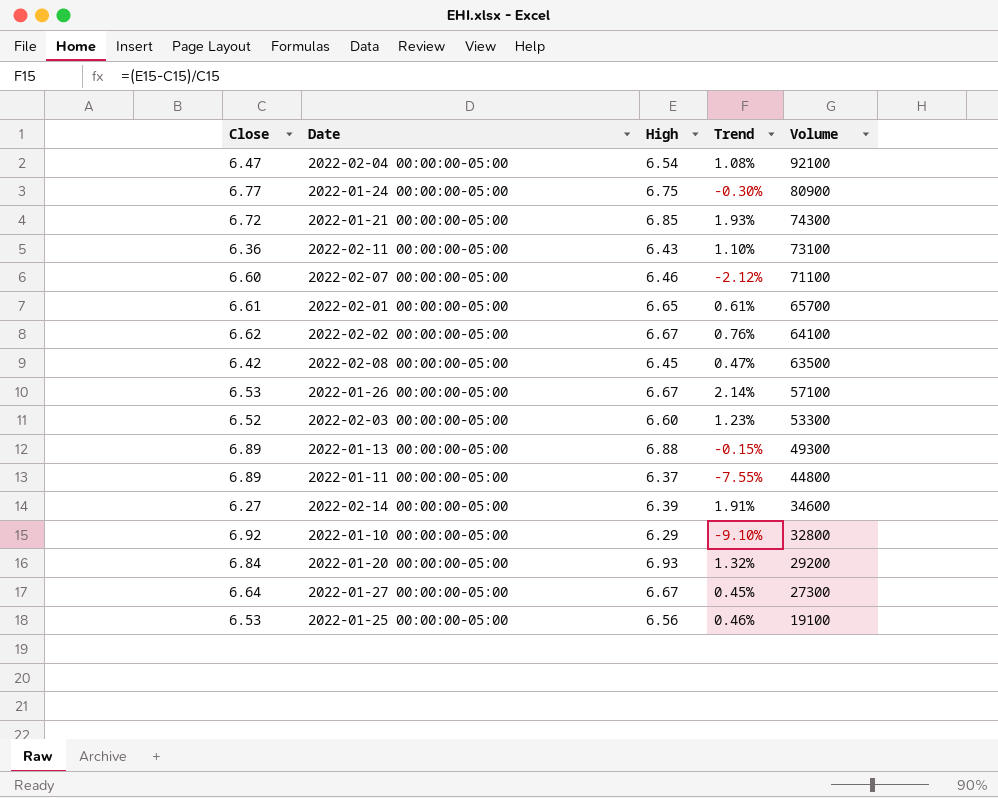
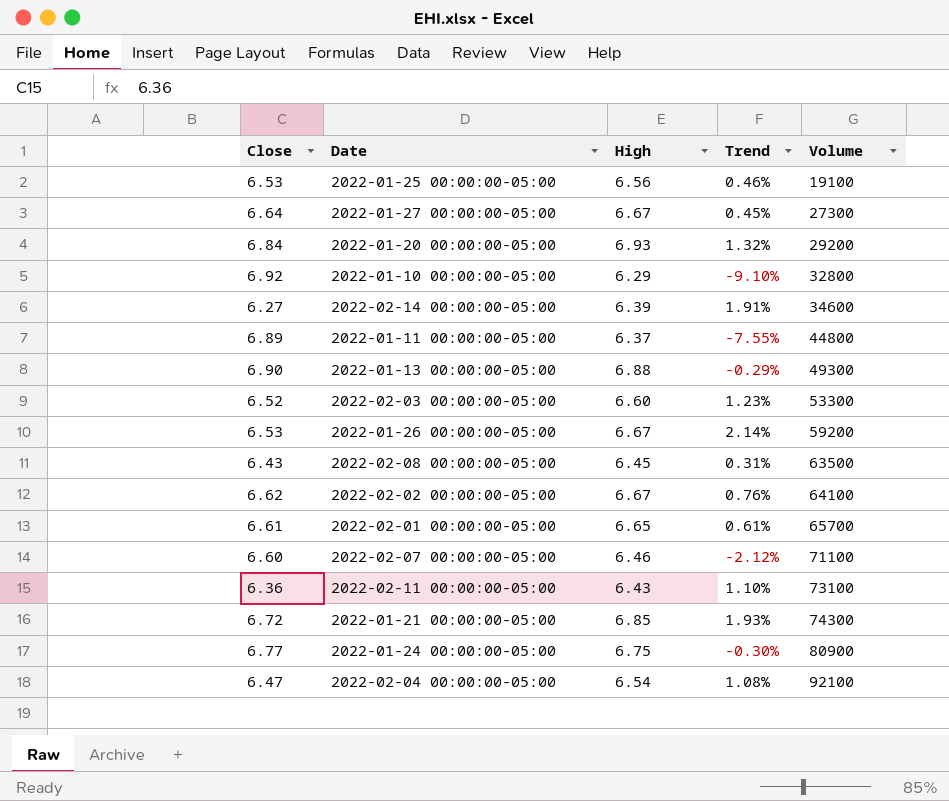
row order: Volume descending -> Volume ascending
2022-01-13 00:00:00-05:00 | Close: 6.89 -> 6.90
2022-01-13 00:00:00-05:00 | Trend: -0.15% -> -0.29%
2022-01-26 00:00:00-05:00 | Volume: 57100 -> 59200
2022-02-08 00:00:00-05:00 | Close: 6.42 -> 6.43
2022-02-08 00:00:00-05:00 | Trend: 0.47% -> 0.31%

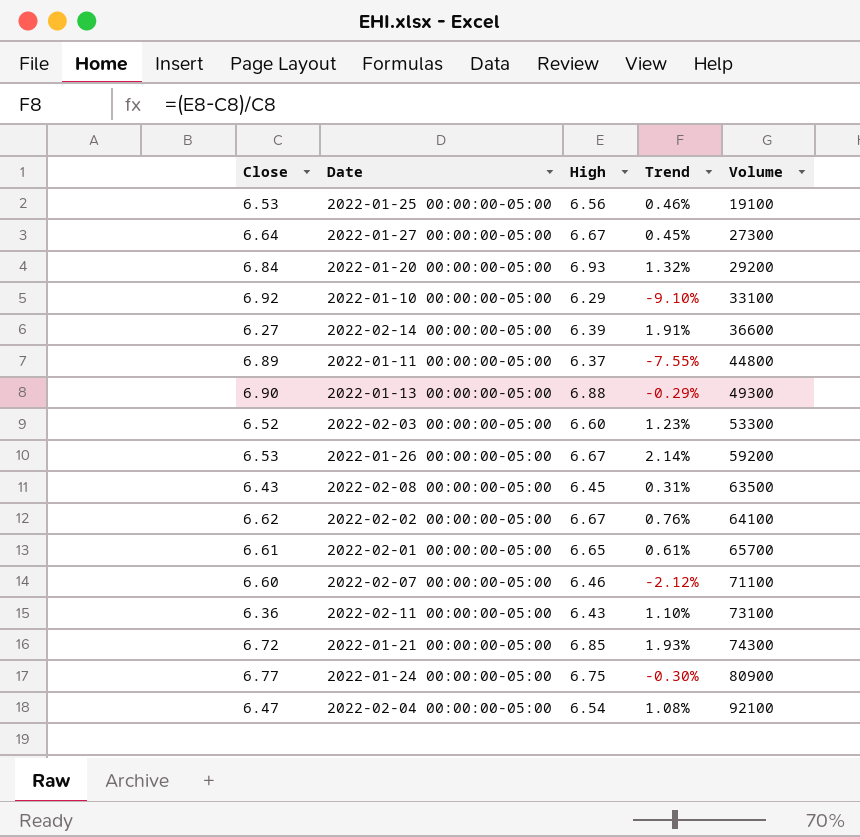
2022-01-10 00:00:00-05:00 | Volume: 32800 -> 33100
2022-02-14 00:00:00-05:00 | Volume: 34600 -> 36600

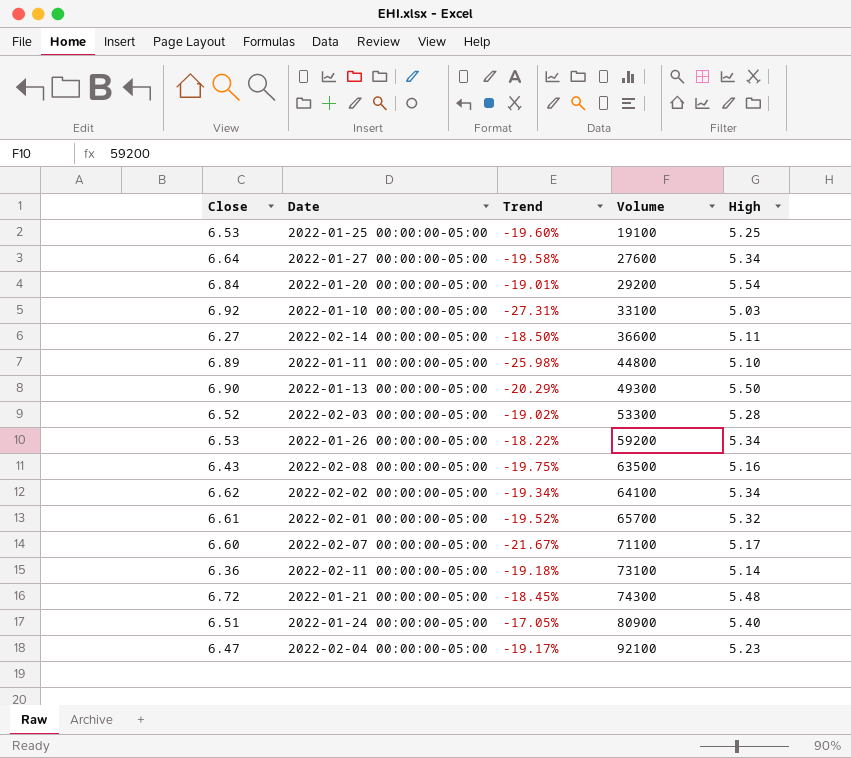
column High | position: 3 -> 5
2022-01-25 00:00:00-05:00 | Trend: 0.46% -> -19.60%
2022-01-25 00:00:00-05:00 | High: 6.56 -> 5.25
2022-01-27 00:00:00-05:00 | Trend: 0.45% -> -19.58%
2022-01-27 00:00:00-05:00 | Volume: 27300 -> 27600
2022-01-27 00:00:00-05:00 | High: 6.67 -> 5.34
2022-01-20 00:00:00-05:00 | Trend: 1.32% -> -19.01%
2022-01-20 00:00:00-05:00 | High: 6.93 -> 5.54
2022-01-10 00:00:00-05:00 | Trend: -9.10% -> -27.31%
2022-01-10 00:00:00-05:00 | High: 6.29 -> 5.03
2022-02-14 00:00:00-05:00 | Trend: 1.91% -> -18.50%
2022-02-14 00:00:00-05:00 | High: 6.39 -> 5.11
2022-01-11 00:00:00-05:00 | Trend: -7.55% -> -25.98%
2022-01-11 00:00:00-05:00 | High: 6.37 -> 5.10
2022-01-13 00:00:00-05:00 | Trend: -0.29% -> -20.29%
2022-01-13 00:00:00-05:00 | High: 6.88 -> 5.50
2022-02-03 00:00:00-05:00 | Trend: 1.23% -> -19.02%
2022-02-03 00:00:00-05:00 | High: 6.60 -> 5.28
2022-01-26 00:00:00-05:00 | Trend: 2.14% -> -18.22%
2022-01-26 00:00:00-05:00 | High: 6.67 -> 5.34
2022-02-08 00:00:00-05:00 | Trend: 0.31% -> -19.75%
2022-02-08 00:00:00-05:00 | High: 6.45 -> 5.16
2022-02-02 00:00:00-05:00 | Trend: 0.76% -> -19.34%
2022-02-02 00:00:00-05:00 | High: 6.67 -> 5.34
2022-02-01 00:00:00-05:00 | Trend: 0.61% -> -19.52%
2022-02-01 00:00:00-05:00 | High: 6.65 -> 5.32
2022-02-07 00:00:00-05:00 | Trend: -2.12% -> -21.67%
2022-02-07 00:00:00-05:00 | High: 6.46 -> 5.17
2022-02-11 00:00:00-05:00 | Trend: 1.10% -> -19.18%
2022-02-11 00:00:00-05:00 | High: 6.43 -> 5.14
2022-01-21 00:00:00-05:00 | Trend: 1.93% -> -18.45%
2022-01-21 00:00:00-05:00 | High: 6.85 -> 5.48
2022-01-24 00:00:00-05:00 | Close: 6.77 -> 6.51
2022-01-24 00:00:00-05:00 | Trend: -0.30% -> -17.05%
2022-01-24 00:00:00-05:00 | High: 6.75 -> 5.40
2022-02-04 00:00:00-05:00 | Trend: 1.08% -> -19.17%
2022-02-04 00:00:00-05:00 | High: 6.54 -> 5.23

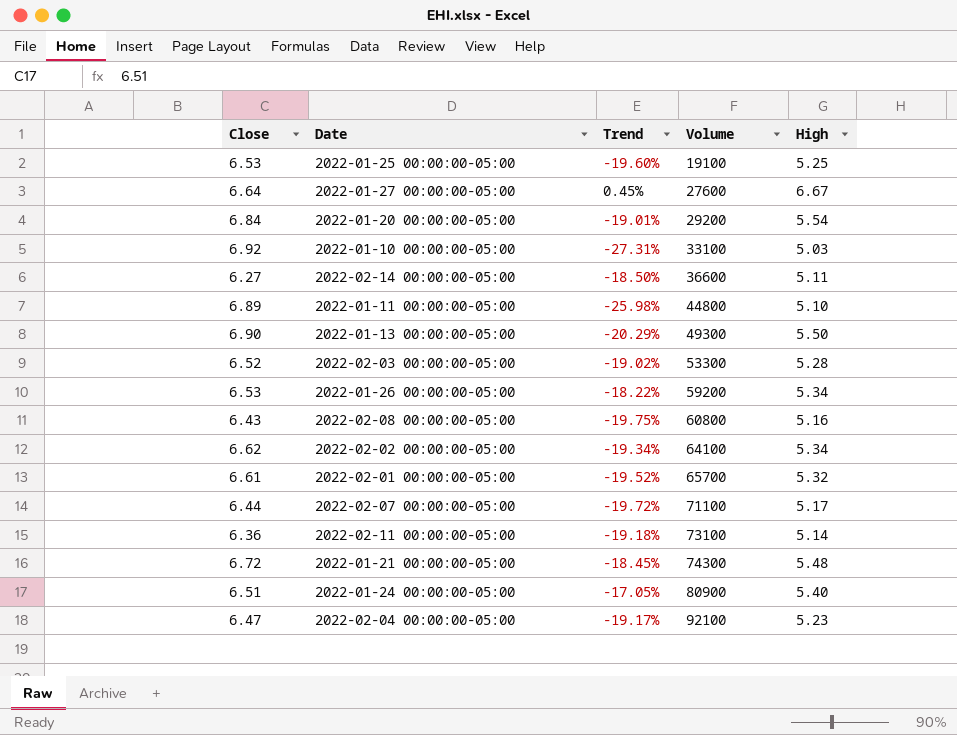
2022-01-27 00:00:00-05:00 | Trend: -19.58% -> 0.45%
2022-01-27 00:00:00-05:00 | High: 5.34 -> 6.67
2022-02-08 00:00:00-05:00 | Volume: 63500 -> 60800
2022-02-07 00:00:00-05:00 | Close: 6.60 -> 6.44
2022-02-07 00:00:00-05:00 | Trend: -21.67% -> -19.72%

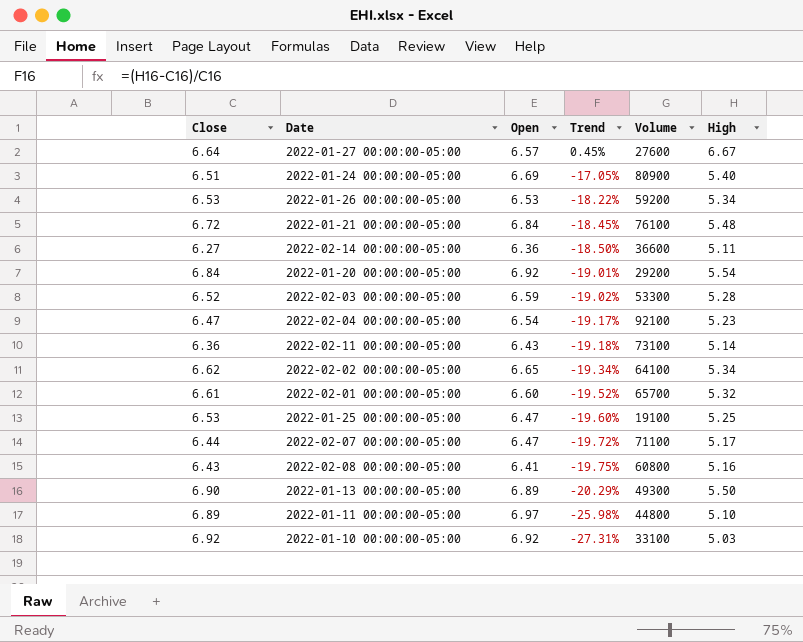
row order: Volume ascending -> Trend descending
column Open | position: none -> 3
2022-01-21 00:00:00-05:00 | Volume: 74300 -> 76100

